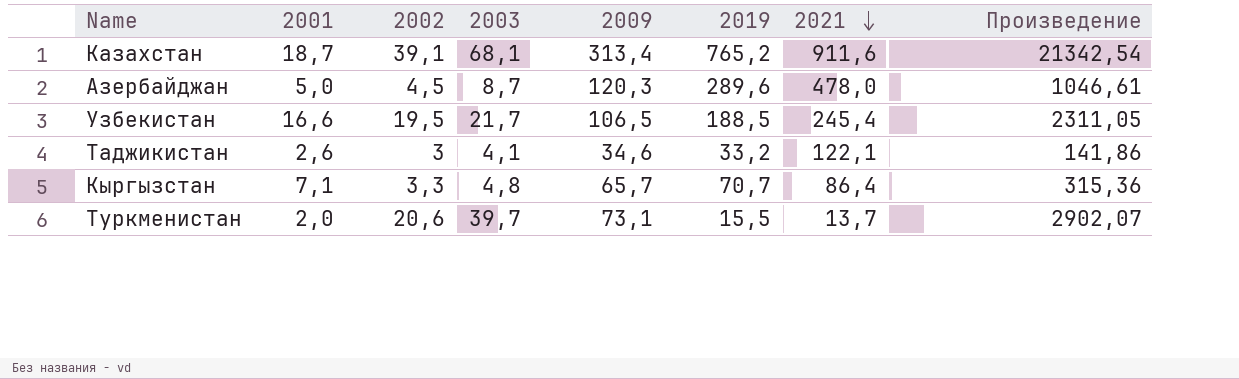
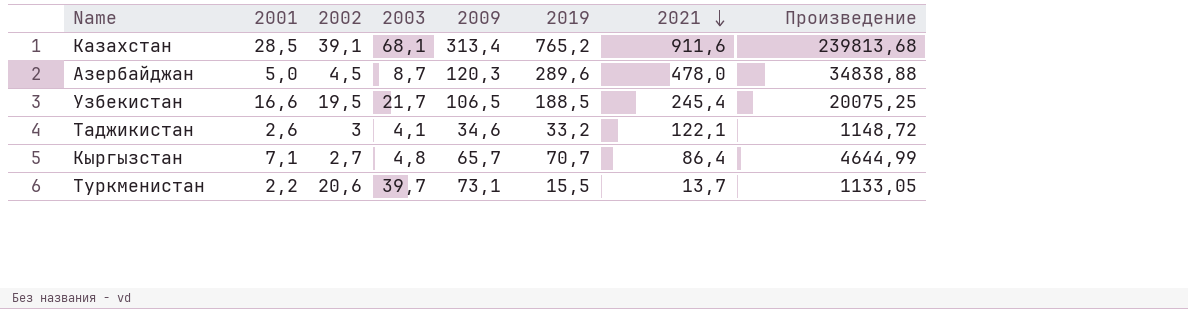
column Произведение | formula: [2003] * [2009] -> [2009] * [2019]
Казахстан | 2001: 18,7 -> 28,5
Кыргызстан | 2002: 3,3 -> 2,7
Туркменистан | 2001: 2,0 -> 2,2

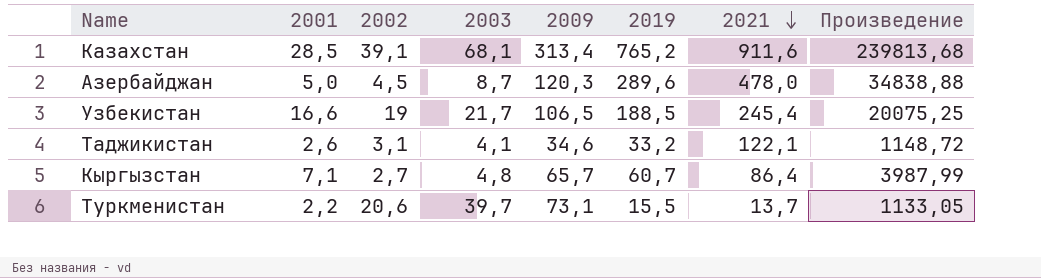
Узбекистан | 2002: 19,5 -> 19
Таджикистан | 2002: 3 -> 3,1
Кыргызстан | 2019: 70,7 -> 60,7
Кыргызстан | Произведение: 4644,99 -> 3987,99

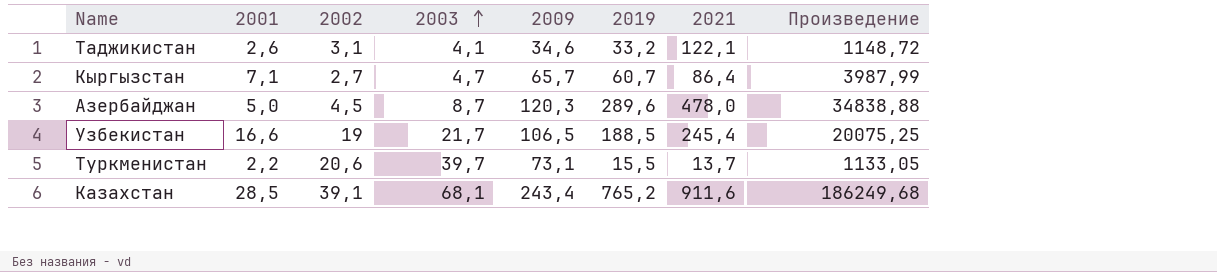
row order: 2021 descending -> 2003 ascending
Кыргызстан | 2003: 4,8 -> 4,7
Казахстан | 2009: 313,4 -> 243,4
Казахстан | Произведение: 239813,68 -> 186249,68

